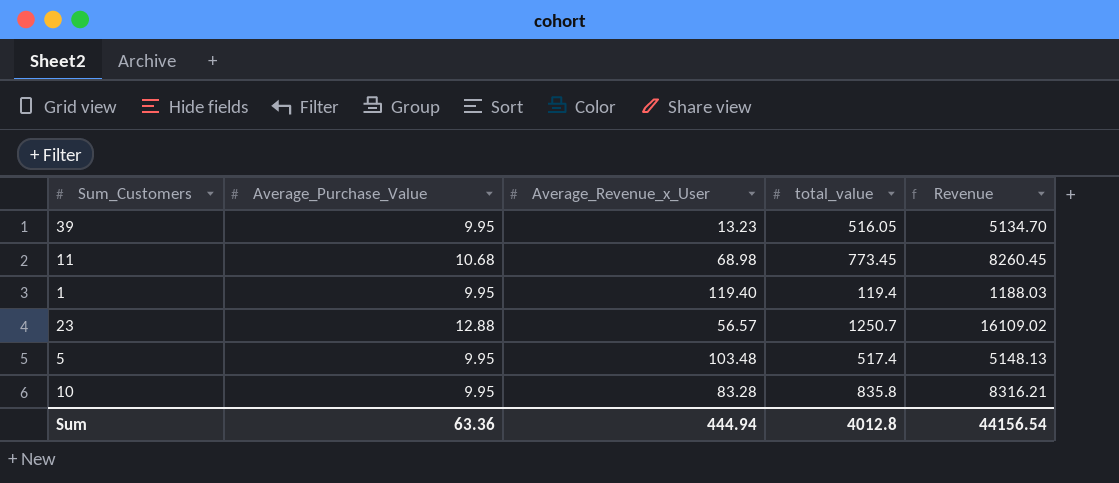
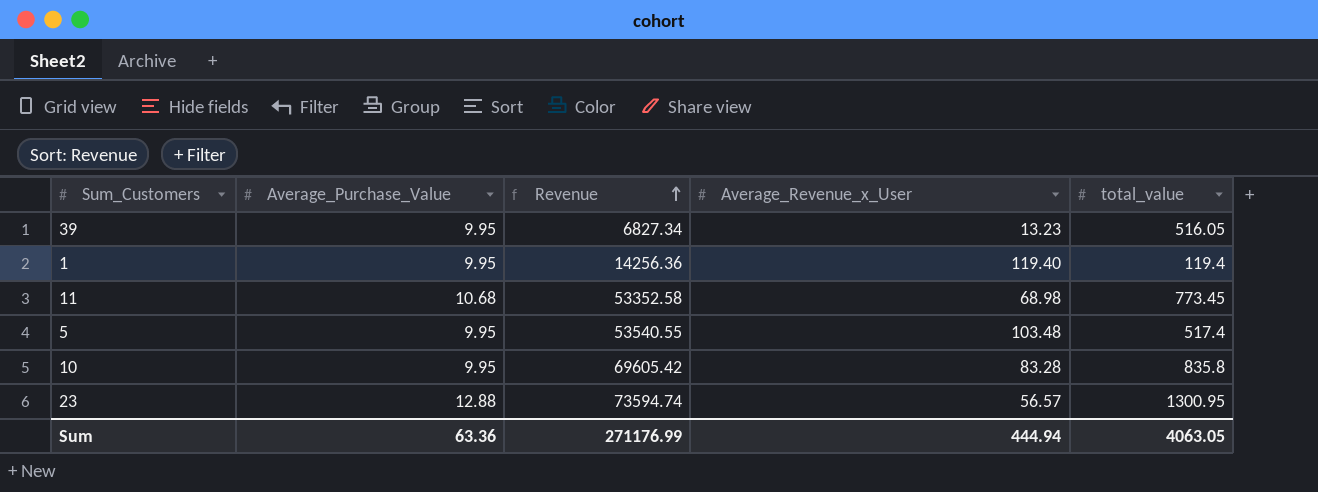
row order: none -> Revenue ascending
column Revenue | formula: [Average_Purchase_Value] * [total_value] -> [Average_Revenue_x_User] * [total_value]
column Revenue | position: 5 -> 3
23 | total_value: 1250.7 -> 1300.95
Sum | Revenue: 44156.54 -> 271176.99
Sum | total_value: 4012.8 -> 4063.05

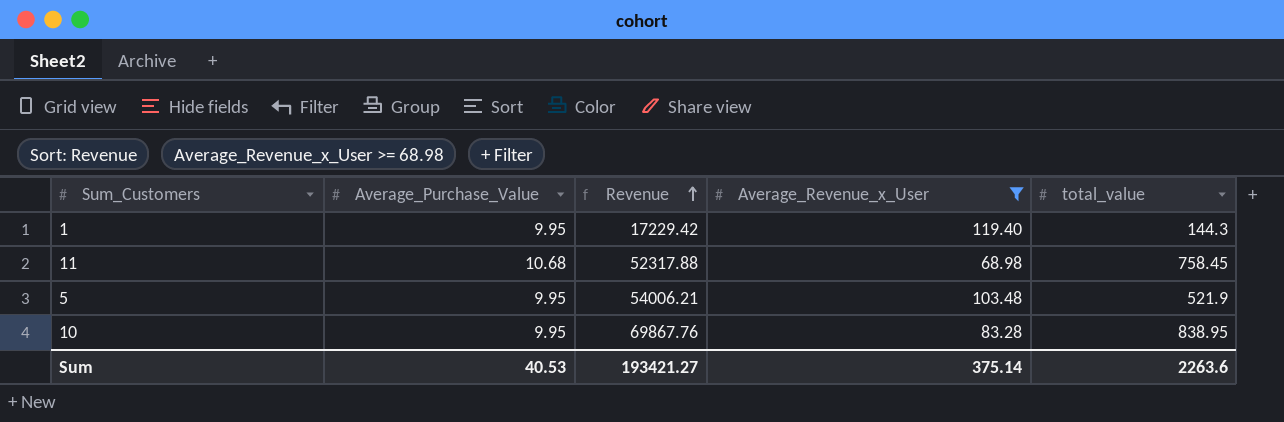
filter: none -> Average_Revenue_x_User >= 68.98
1 | Revenue: 14256.36 -> 17229.42
1 | total_value: 119.4 -> 144.3
11 | Revenue: 53352.58 -> 52317.88
11 | total_value: 773.45 -> 758.45
5 | Revenue: 53540.55 -> 54006.21
5 | total_value: 517.4 -> 521.9
10 | Revenue: 69605.42 -> 69867.76
10 | total_value: 835.8 -> 838.95
Sum | Average_Purchase_Value: 63.36 -> 40.53
Sum | Revenue: 271176.99 -> 193421.27
Sum | Average_Revenue_x_User: 444.94 -> 375.14
Sum | total_value: 4063.05 -> 2263.6

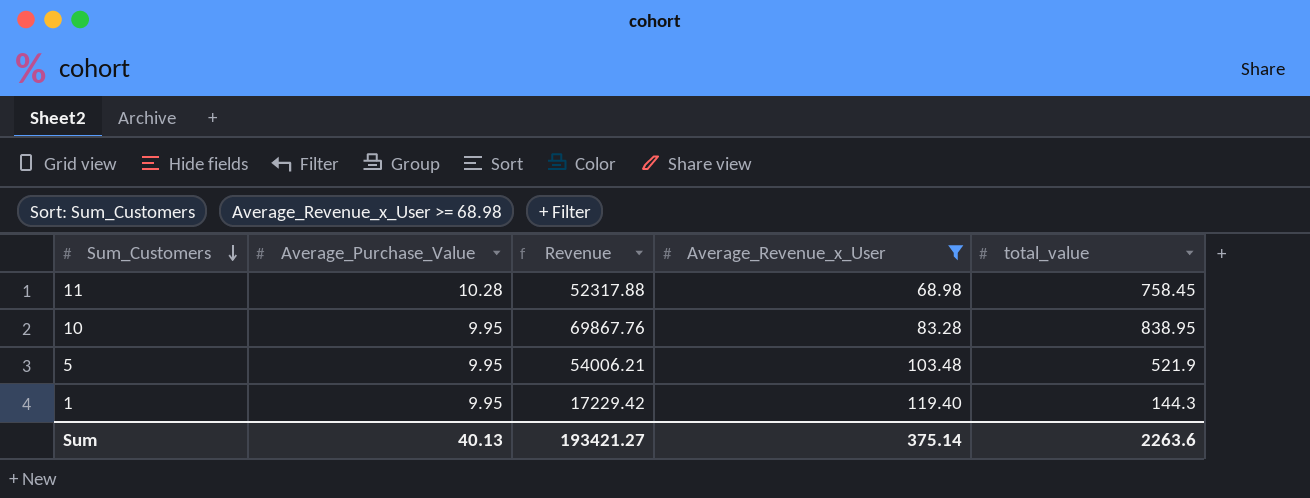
row order: Revenue ascending -> Sum_Customers descending
11 | Average_Purchase_Value: 10.68 -> 10.28
Sum | Average_Purchase_Value: 40.53 -> 40.13

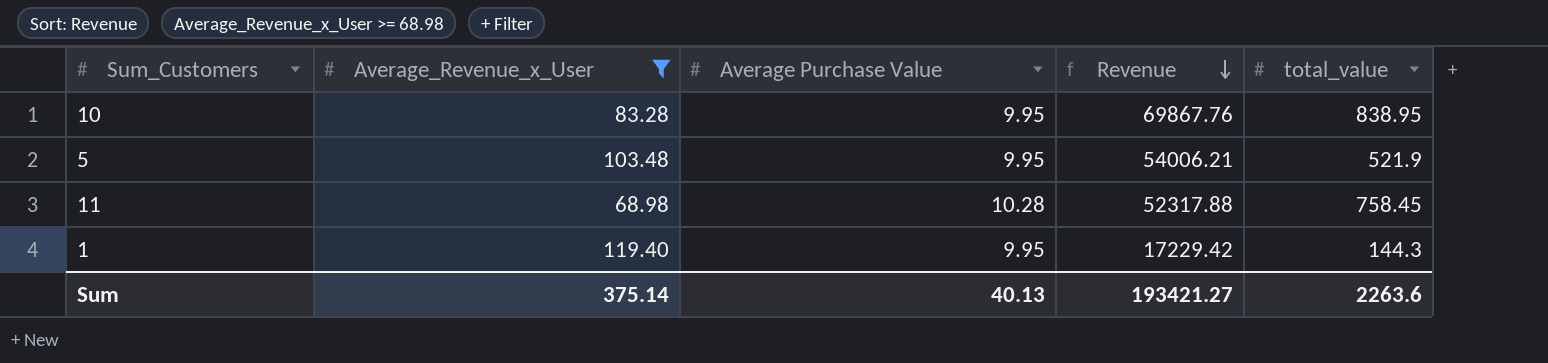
row order: Sum_Customers descending -> Revenue descending
column Average_Revenue_x_User | position: 4 -> 2
column name: Average_Purchase_Value -> Average Purchase Value

